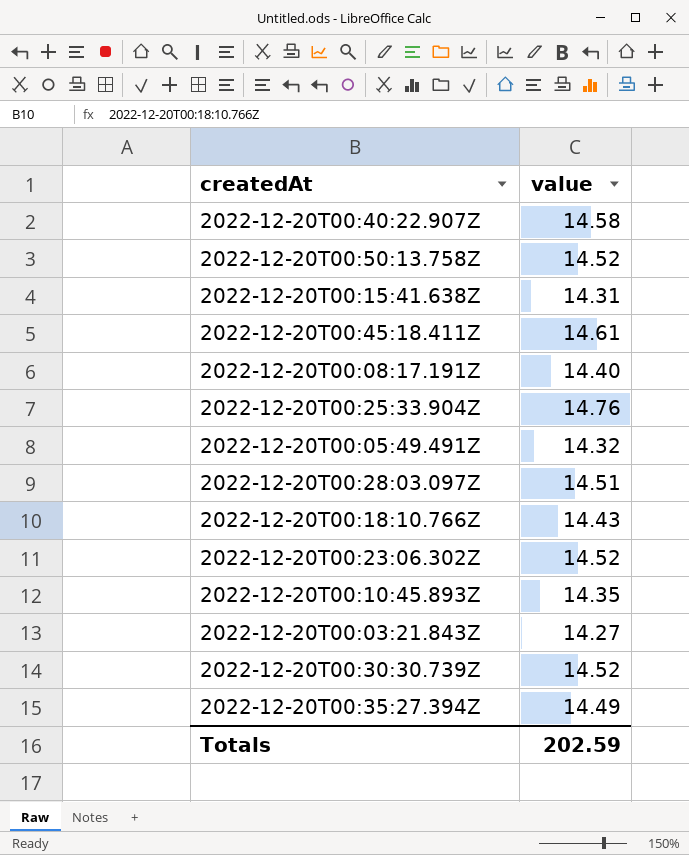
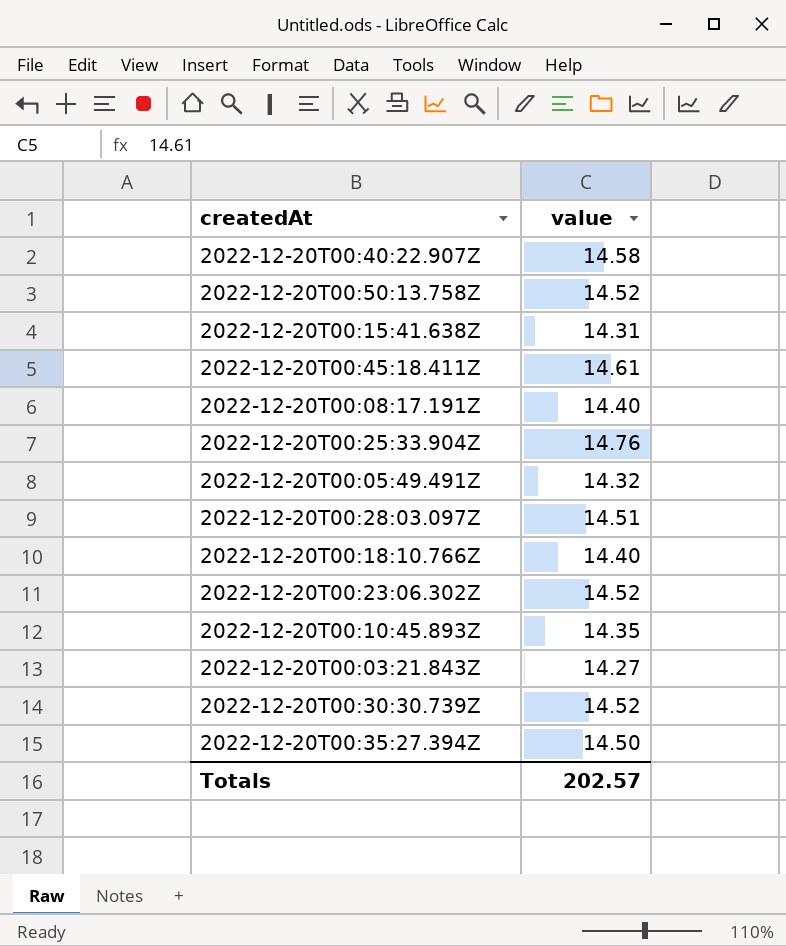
2022-12-20T00:18:10.766Z | value: 14.43 -> 14.40
2022-12-20T00:35:27.394Z | value: 14.49 -> 14.50
Totals | value: 202.59 -> 202.57

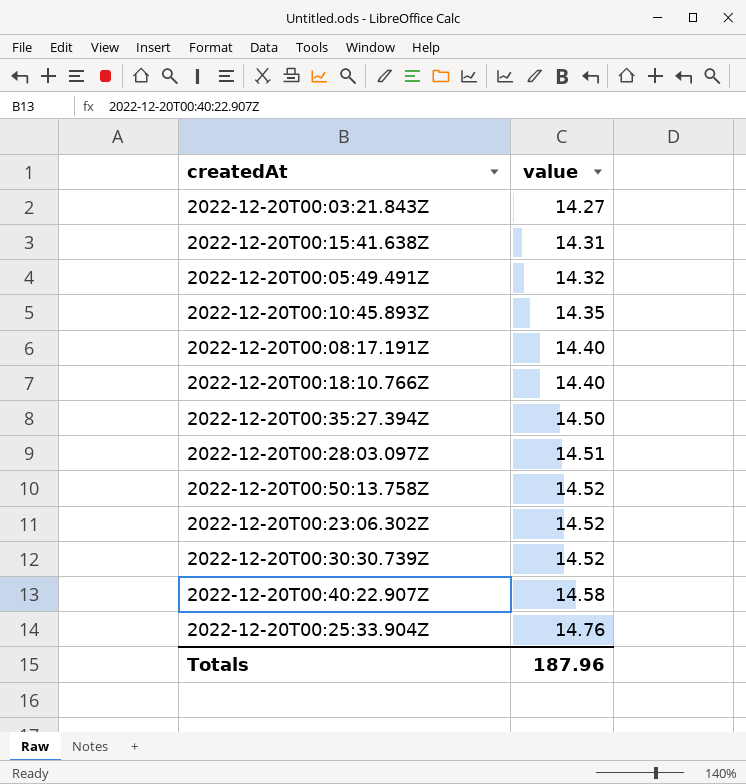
row order: none -> value ascending
row 2022-12-20T00:45:18.411Z: 14.61 -> none
Totals | value: 202.57 -> 187.96

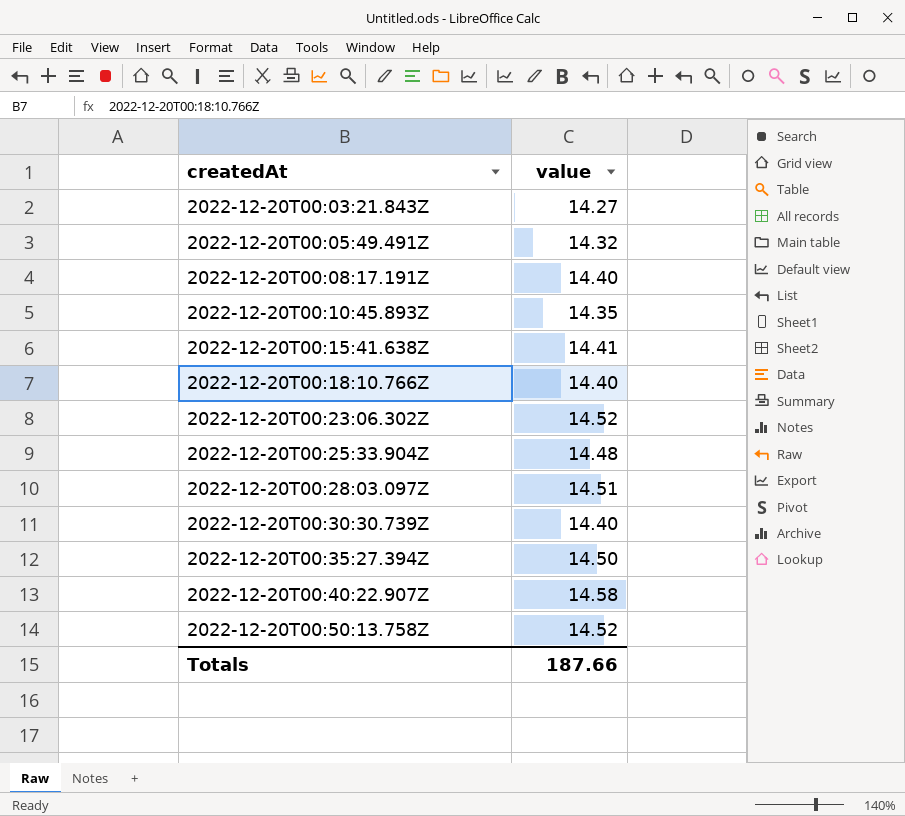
row order: value ascending -> createdAt ascending
2022-12-20T00:15:41.638Z | value: 14.31 -> 14.41
2022-12-20T00:25:33.904Z | value: 14.76 -> 14.48
2022-12-20T00:30:30.739Z | value: 14.52 -> 14.40
Totals | value: 187.96 -> 187.66

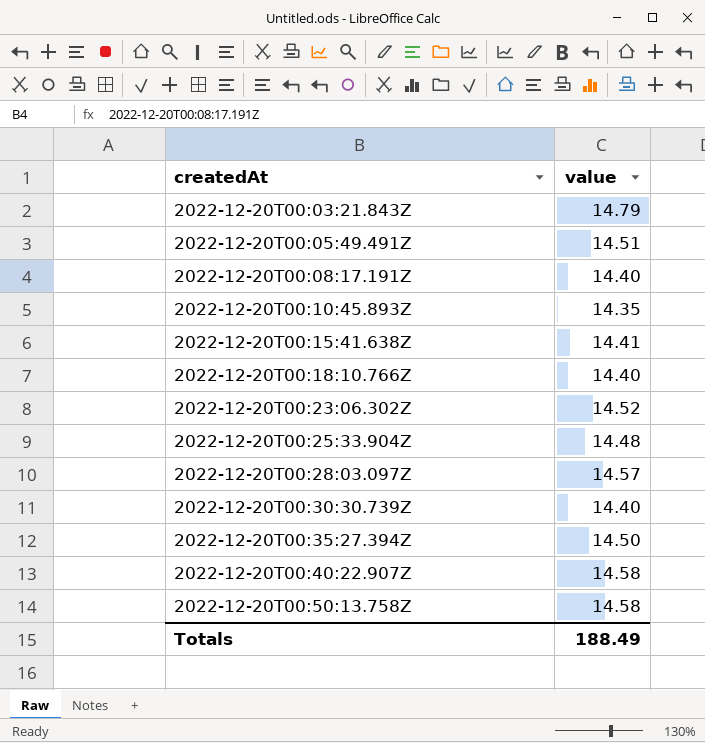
2022-12-20T00:03:21.843Z | value: 14.27 -> 14.79
2022-12-20T00:05:49.491Z | value: 14.32 -> 14.51
2022-12-20T00:28:03.097Z | value: 14.51 -> 14.57
2022-12-20T00:50:13.758Z | value: 14.52 -> 14.58
Totals | value: 187.66 -> 188.49

